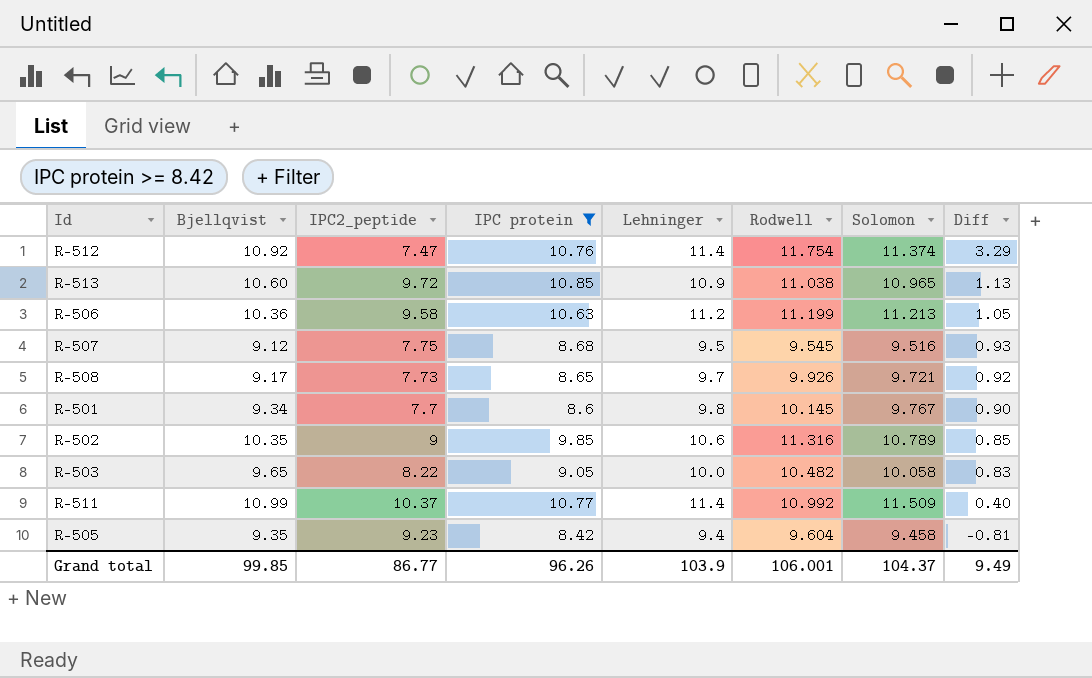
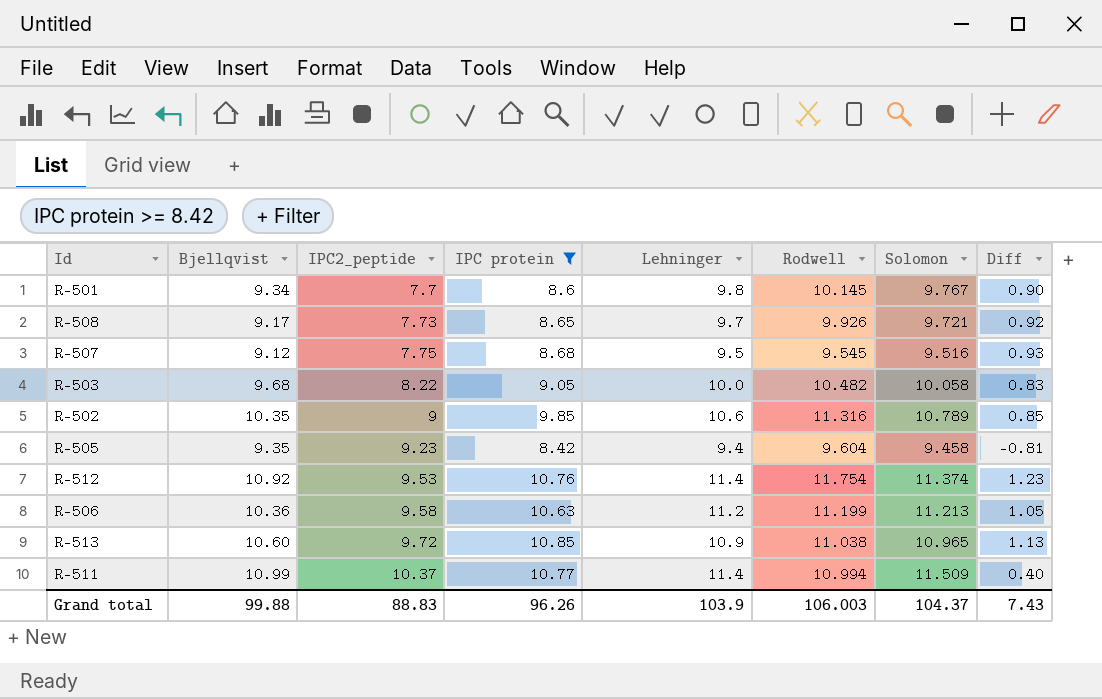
row order: Diff descending -> IPC2_peptide ascending
R-503 | Bjellqvist: 9.65 -> 9.68
R-512 | IPC2_peptide: 7.47 -> 9.53
R-512 | Diff: 3.29 -> 1.23
R-511 | Rodwell: 10.992 -> 10.994
Grand total | Bjellqvist: 99.85 -> 99.88
Grand total | IPC2_peptide: 86.77 -> 88.83
Grand total | Rodwell: 106.001 -> 106.003
Grand total | Diff: 9.49 -> 7.43

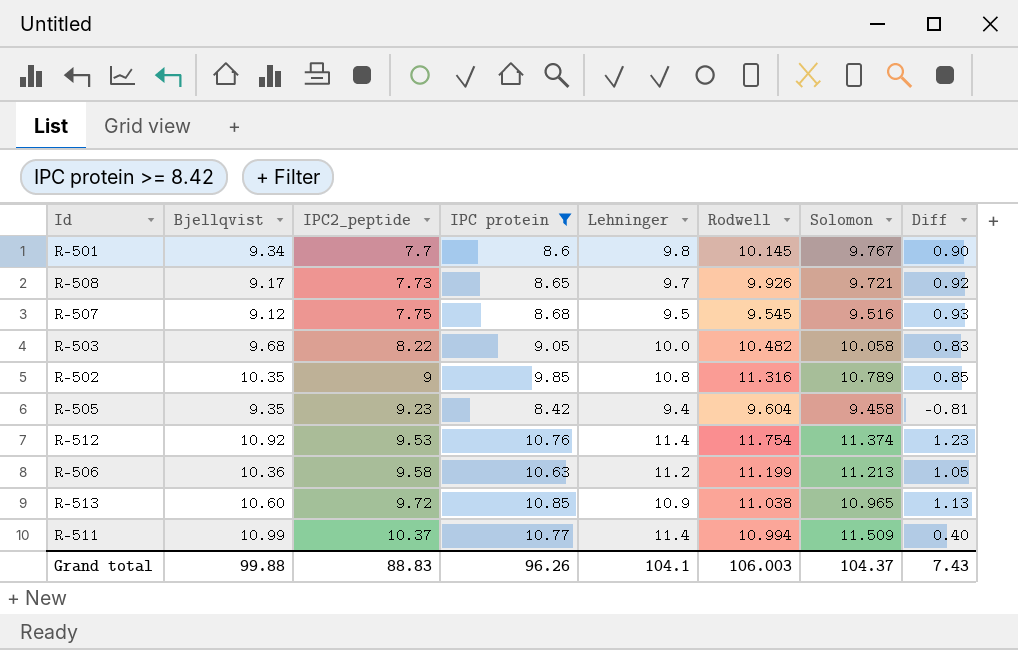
R-502 | Lehninger: 10.6 -> 10.8
Grand total | Lehninger: 103.9 -> 104.1

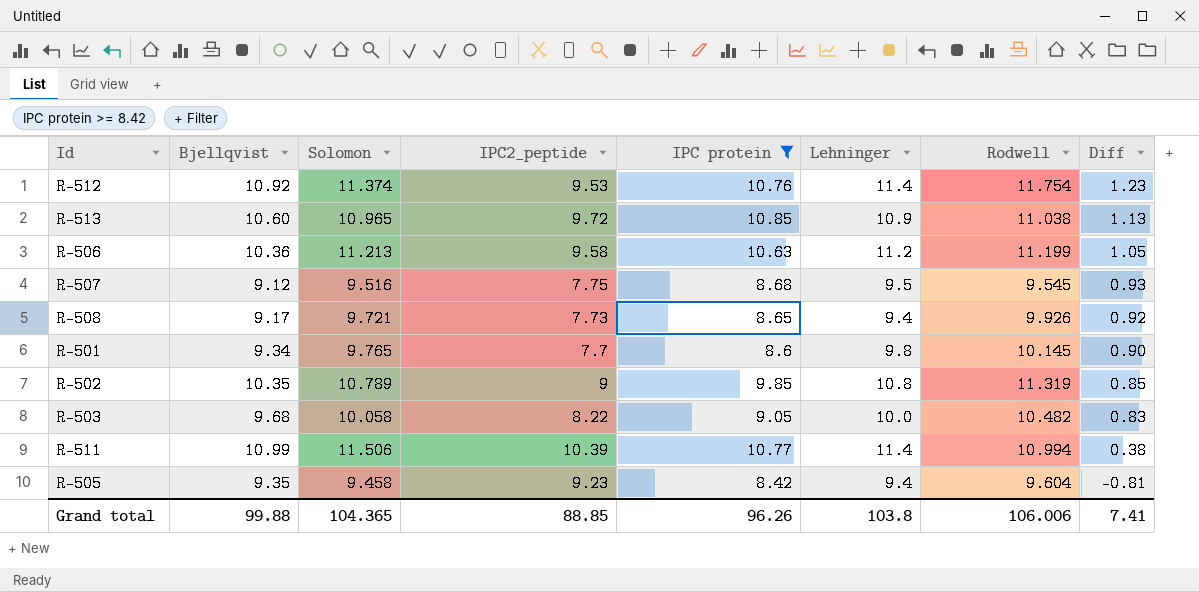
row order: IPC2_peptide ascending -> Diff descending
column Solomon | position: 7 -> 3
R-508 | Lehninger: 9.7 -> 9.4
R-501 | Solomon: 9.767 -> 9.765
R-502 | Rodwell: 11.316 -> 11.319
R-511 | Solomon: 11.509 -> 11.506
R-511 | IPC2_peptide: 10.37 -> 10.39
R-511 | Diff: 0.40 -> 0.38
Grand total | Solomon: 104.37 -> 104.365
Grand total | IPC2_peptide: 88.83 -> 88.85
Grand total | Lehninger: 104.1 -> 103.8
Grand total | Rodwell: 106.003 -> 106.006
Grand total | Diff: 7.43 -> 7.41

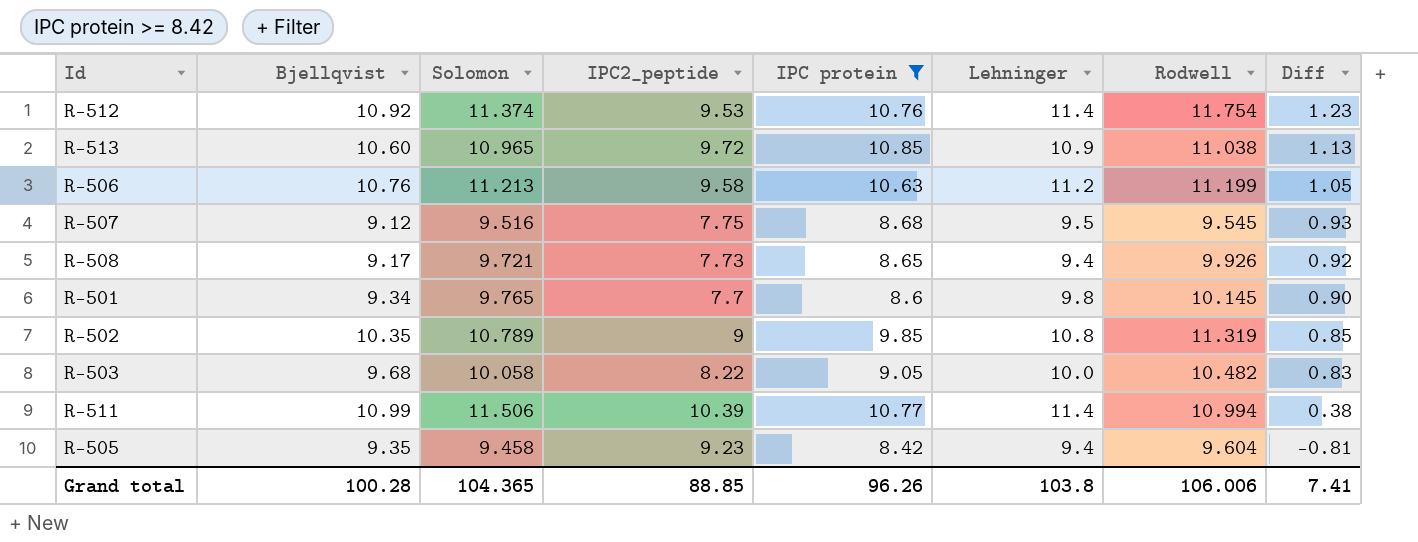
R-506 | Bjellqvist: 10.36 -> 10.76
Grand total | Bjellqvist: 99.88 -> 100.28

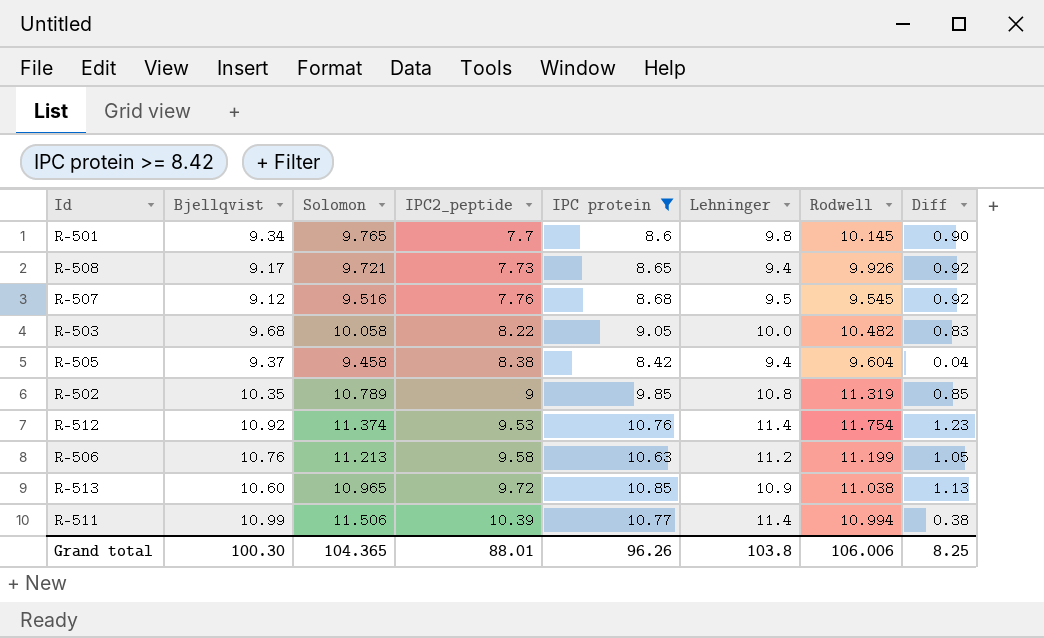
row order: Diff descending -> IPC2_peptide ascending
R-507 | IPC2_peptide: 7.75 -> 7.76
R-507 | Diff: 0.93 -> 0.92
R-505 | Bjellqvist: 9.35 -> 9.37
R-505 | IPC2_peptide: 9.23 -> 8.38
R-505 | Diff: -0.81 -> 0.04
Grand total | Bjellqvist: 100.28 -> 100.30
Grand total | IPC2_peptide: 88.85 -> 88.01
Grand total | Diff: 7.41 -> 8.25

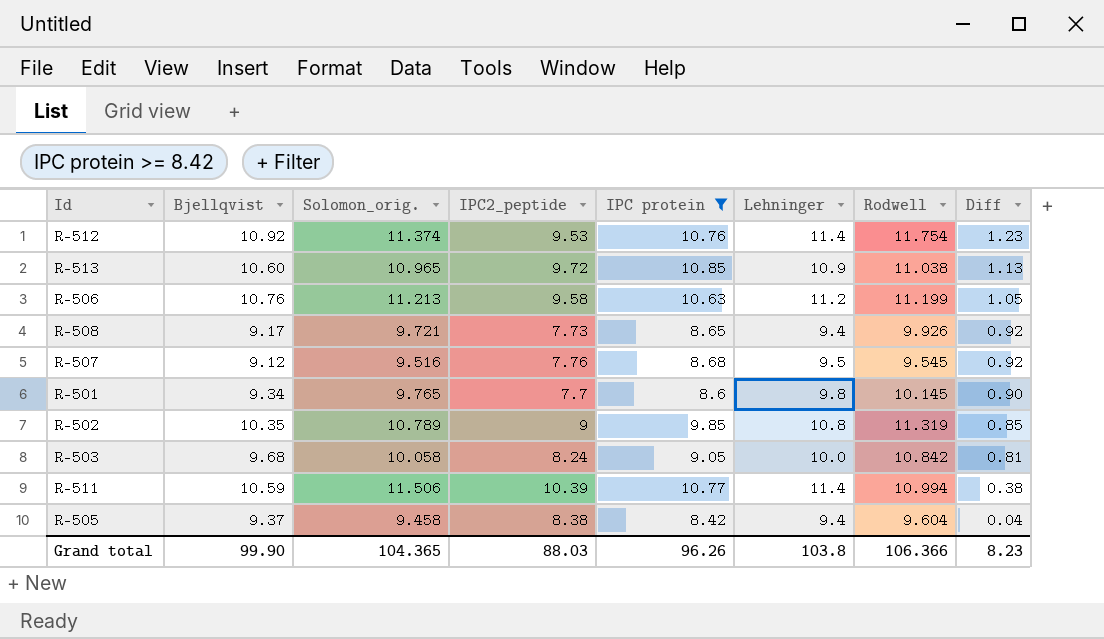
row order: IPC2_peptide ascending -> Diff descending
column name: Solomon -> Solomon_orig.
R-503 | IPC2_peptide: 8.22 -> 8.24
R-503 | Rodwell: 10.482 -> 10.842
R-503 | Diff: 0.83 -> 0.81
R-511 | Bjellqvist: 10.99 -> 10.59
Grand total | Bjellqvist: 100.30 -> 99.90
Grand total | IPC2_peptide: 88.01 -> 88.03
Grand total | Rodwell: 106.006 -> 106.366
Grand total | Diff: 8.25 -> 8.23

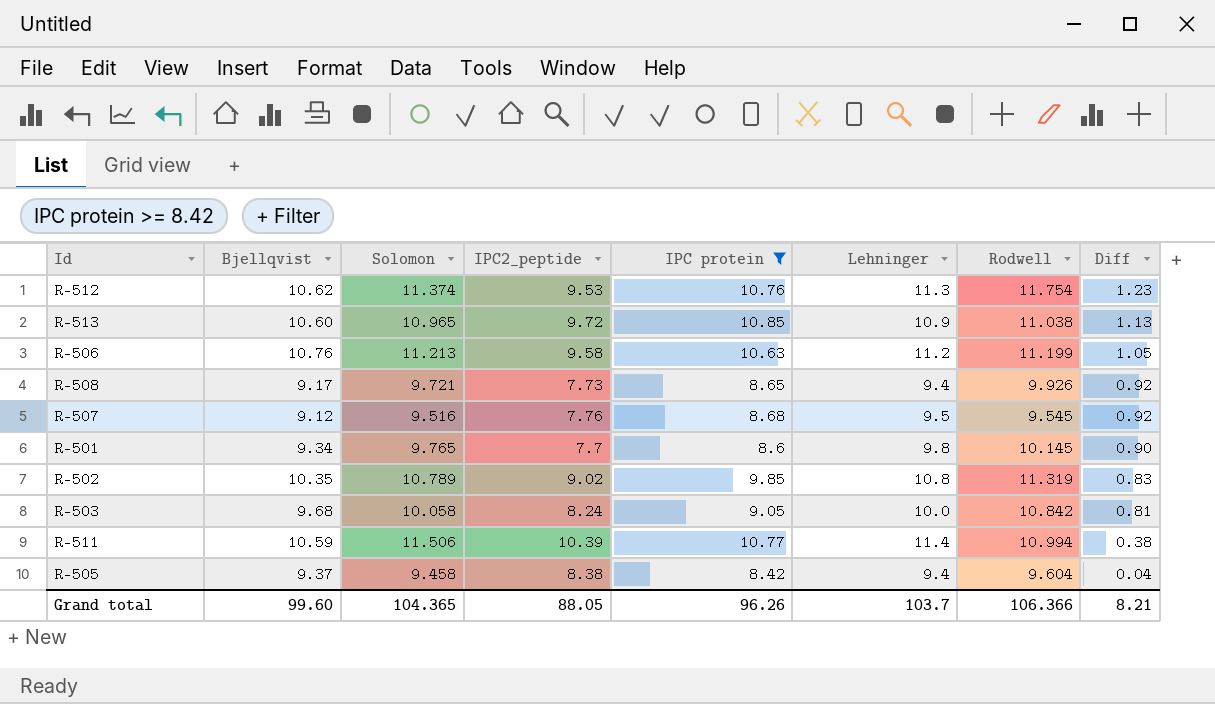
column name: Solomon_orig. -> Solomon
R-512 | Bjellqvist: 10.92 -> 10.62
R-512 | Lehninger: 11.4 -> 11.3
R-502 | IPC2_peptide: 9 -> 9.02
R-502 | Diff: 0.85 -> 0.83
Grand total | Bjellqvist: 99.90 -> 99.60
Grand total | IPC2_peptide: 88.03 -> 88.05
Grand total | Lehninger: 103.8 -> 103.7
Grand total | Diff: 8.23 -> 8.21

